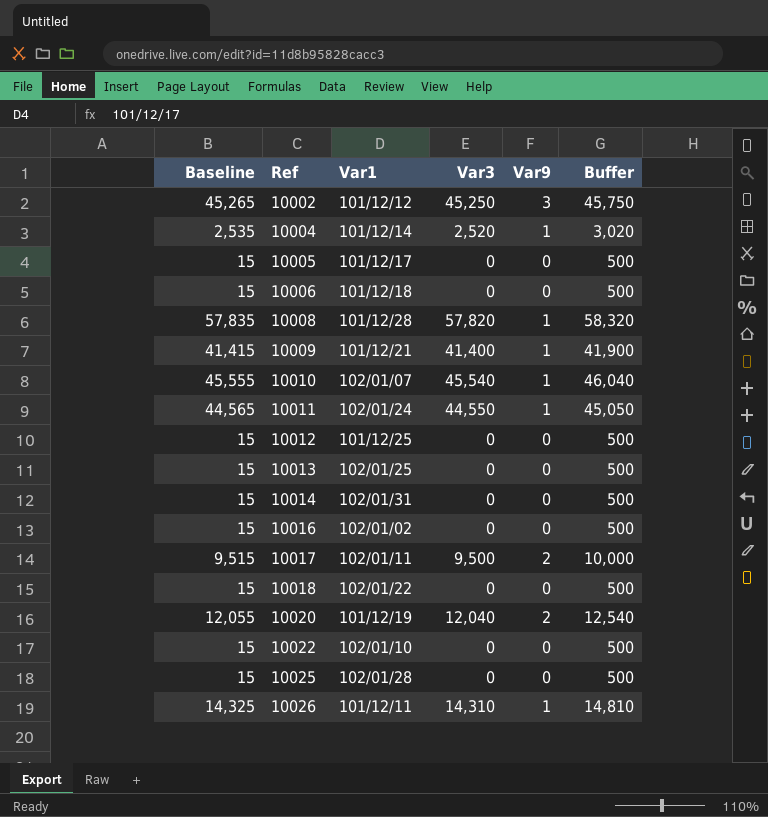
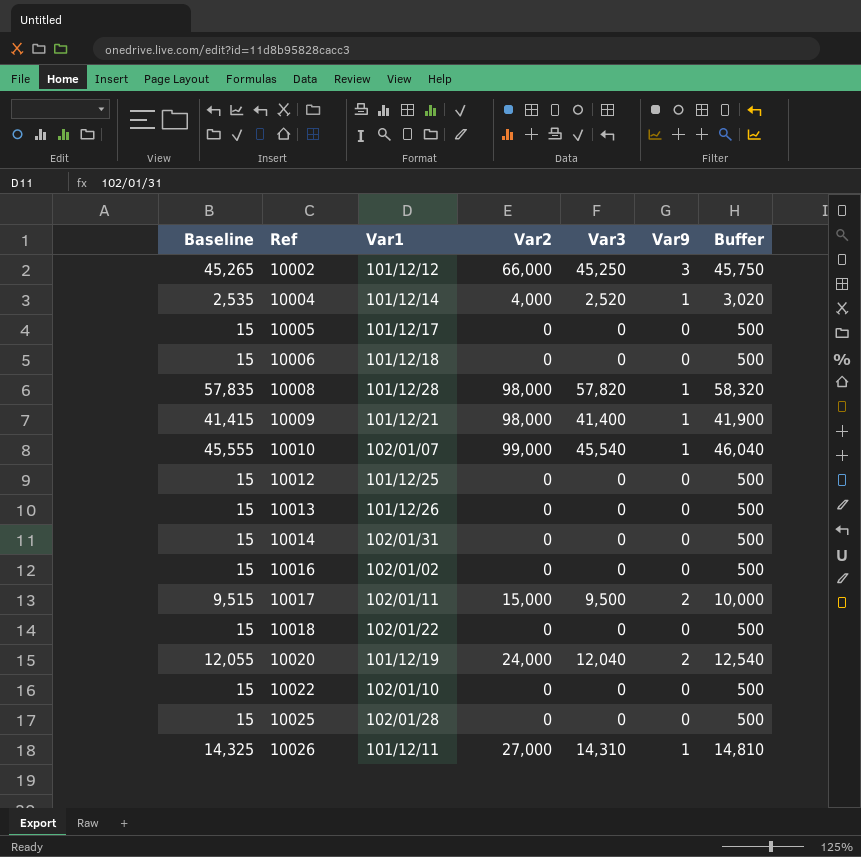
column Var2 | position: none -> 4
row 10011: 44,565 | 102/01/24 | 44,550 | 1 | 45,050 -> none
10013 | Var1: 102/01/25 -> 101/12/26

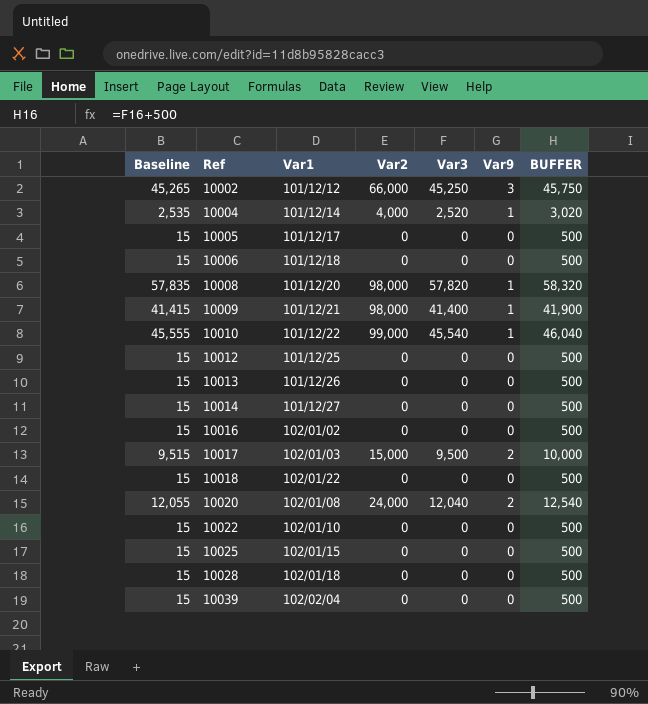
column name: Buffer -> BUFFER
row 10026: 14,325 | 101/12/11 | 27,000 | 14,310 | 1 | 14,810 -> none
10008 | Var1: 101/12/28 -> 101/12/20
10010 | Var1: 102/01/07 -> 101/12/22
10014 | Var1: 102/01/31 -> 101/12/27
10017 | Var1: 102/01/11 -> 102/01/03
10020 | Var1: 101/12/19 -> 102/01/08
10025 | Var1: 102/01/28 -> 102/01/15
row 10028: none -> 15 | 102/01/18 | 0 | 0 | 0 | 500
row 10039: none -> 15 | 102/02/04 | 0 | 0 | 0 | 500

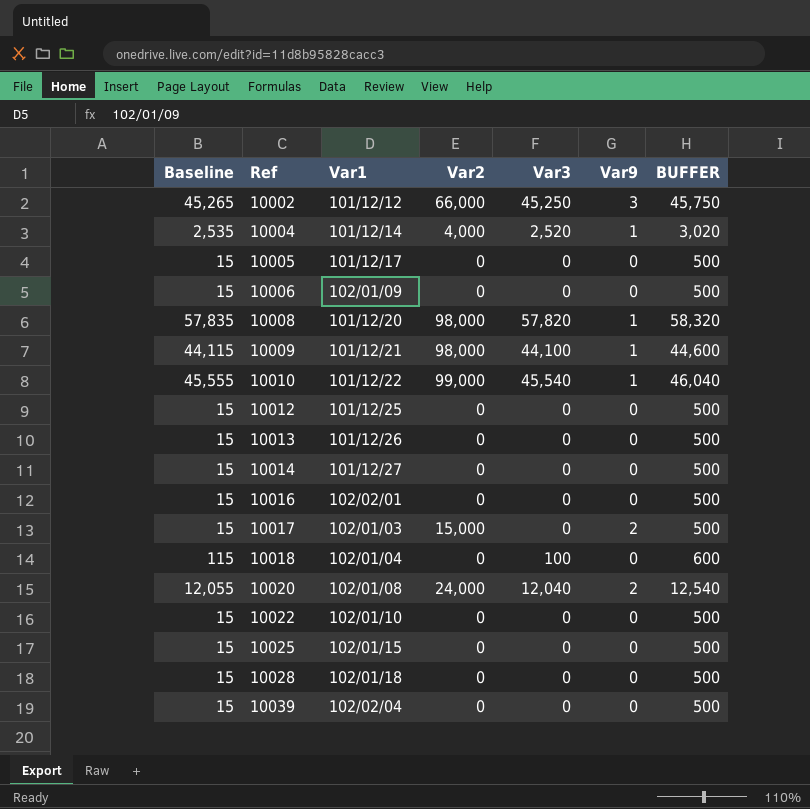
10006 | Var1: 101/12/18 -> 102/01/09
10009 | Baseline: 41,415 -> 44,115
10009 | Var3: 41,400 -> 44,100
10009 | BUFFER: 41,900 -> 44,600
10016 | Var1: 102/01/02 -> 102/02/01
10017 | Baseline: 9,515 -> 15
10017 | Var3: 9,500 -> 0
10017 | BUFFER: 10,000 -> 500
10018 | Baseline: 15 -> 115
10018 | Var1: 102/01/22 -> 102/01/04
10018 | Var3: 0 -> 100
10018 | BUFFER: 500 -> 600

